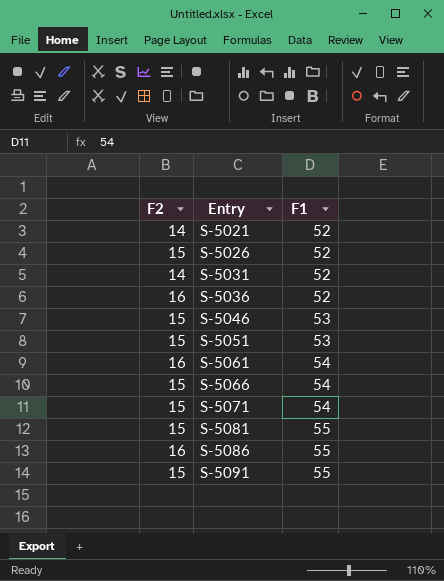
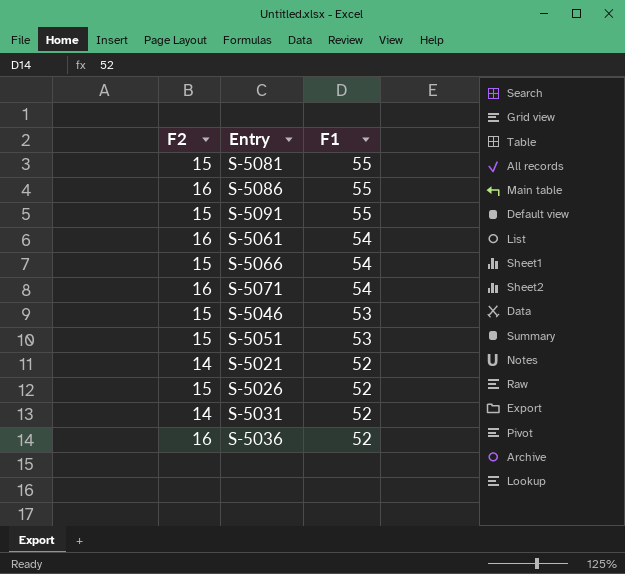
row order: Entry ascending -> F1 descending
S-5071 | F2: 15 -> 16

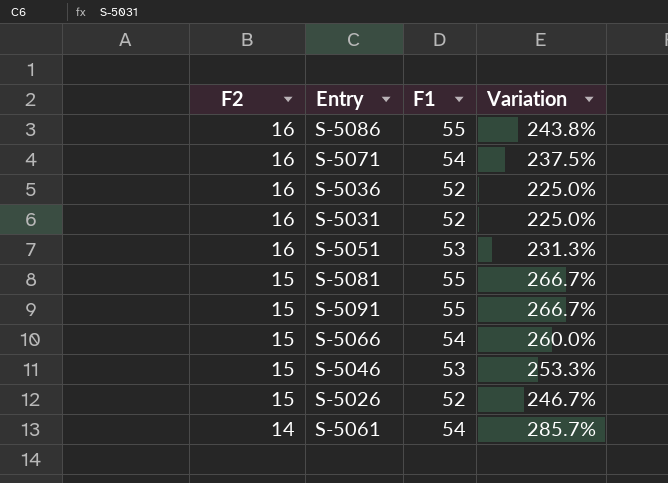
row order: F1 descending -> F2 descending
column Variation | formula: none -> ([F1] - [F2]) / [F2]
row S-5021: 14 | 52 -> none
S-5031 | F2: 14 -> 16
S-5051 | F2: 15 -> 16
S-5061 | F2: 16 -> 14

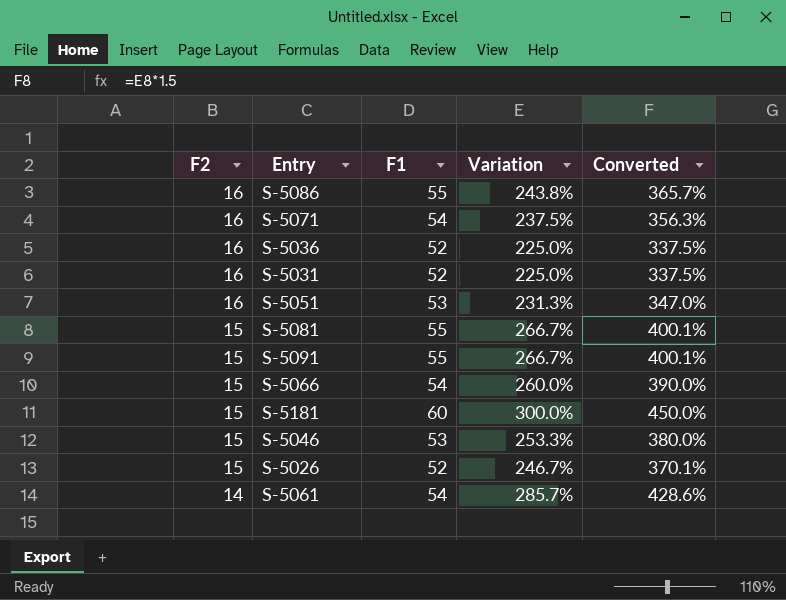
column Converted | formula: none -> [Variation] * 1.5
row S-5181: none -> 15 | 60 | 300.0% | 450.0%

